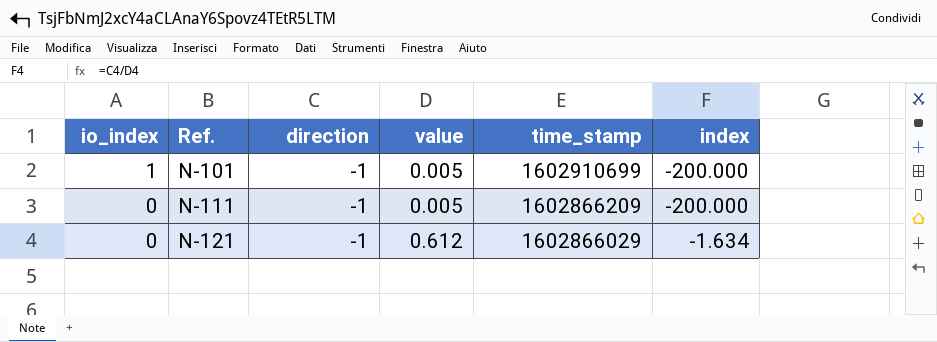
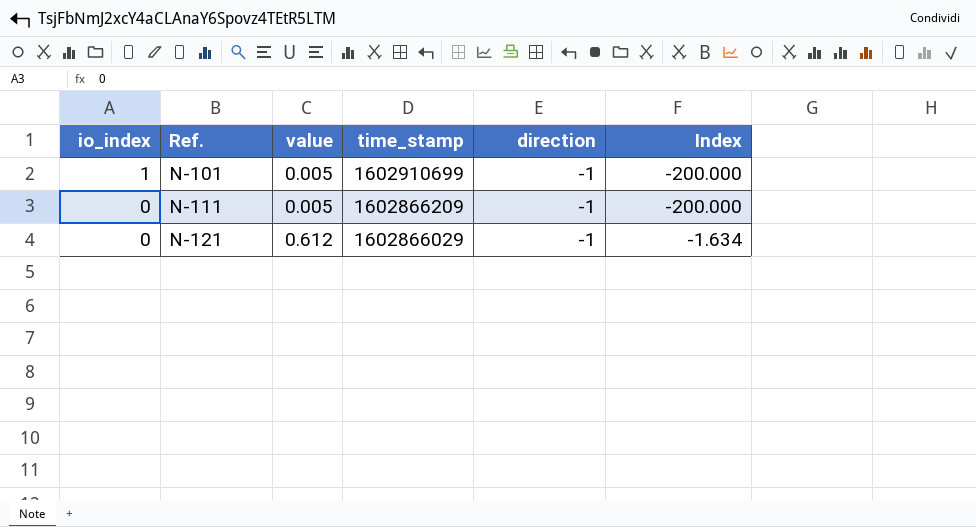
column direction | position: 3 -> 5
column name: index -> Index

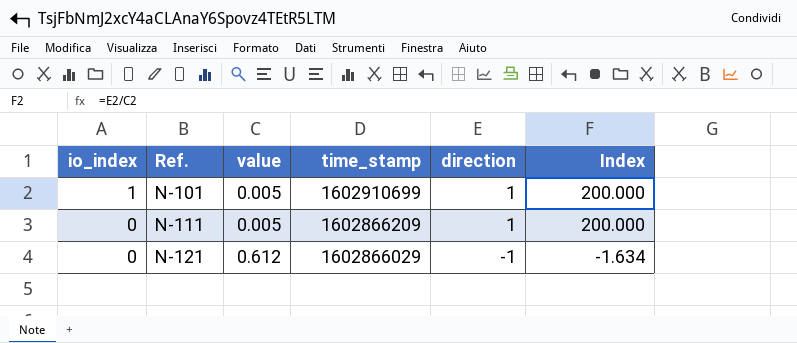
N-101 | direction: -1 -> 1
N-101 | Index: -200.000 -> 200.000
N-111 | direction: -1 -> 1
N-111 | Index: -200.000 -> 200.000

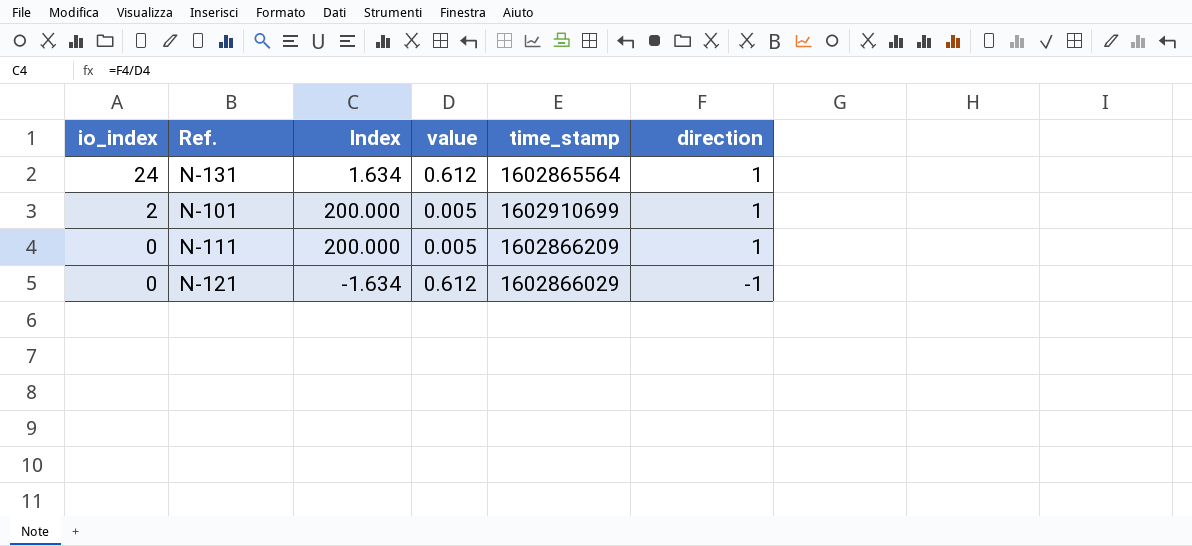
column Index | position: 6 -> 3
row N-131: none -> 24 | 1.634 | 0.612 | 1602865564 | 1
N-101 | io_index: 1 -> 2

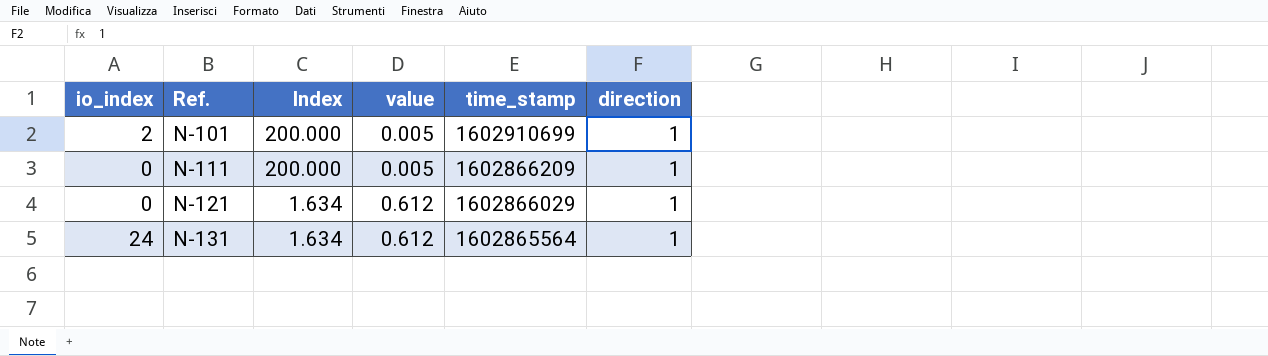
row order: io_index descending -> Ref. ascending
N-121 | Index: -1.634 -> 1.634
N-121 | direction: -1 -> 1

